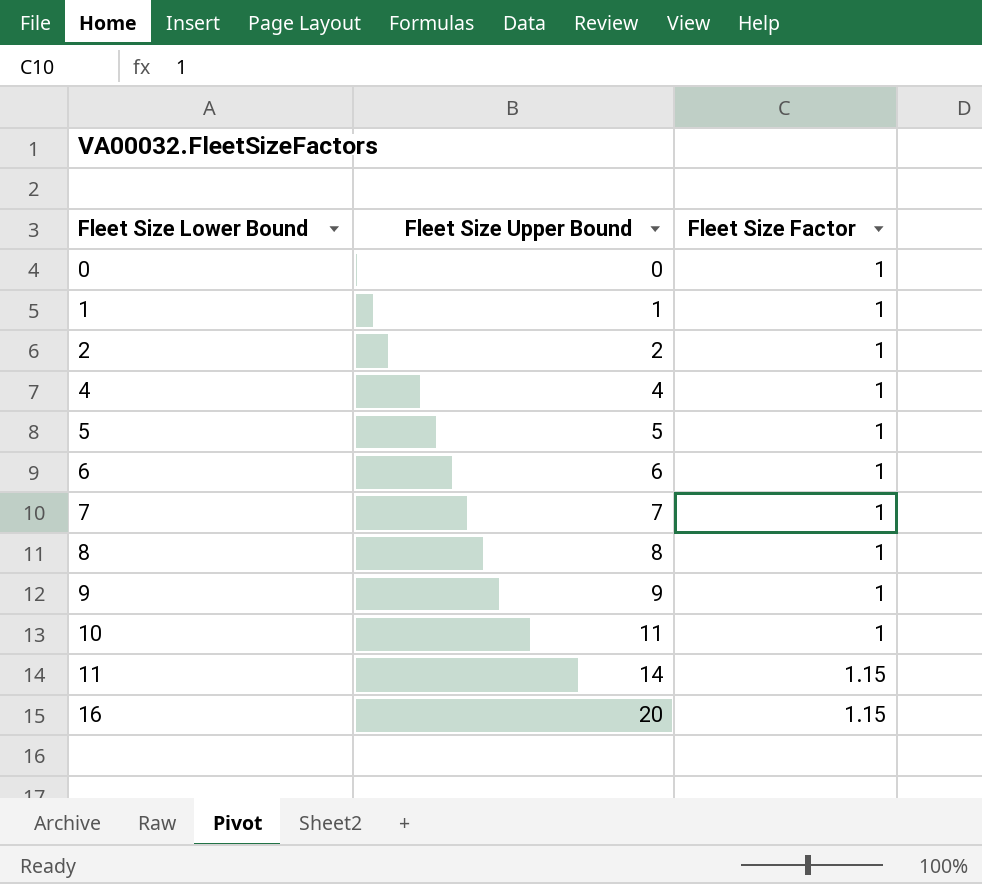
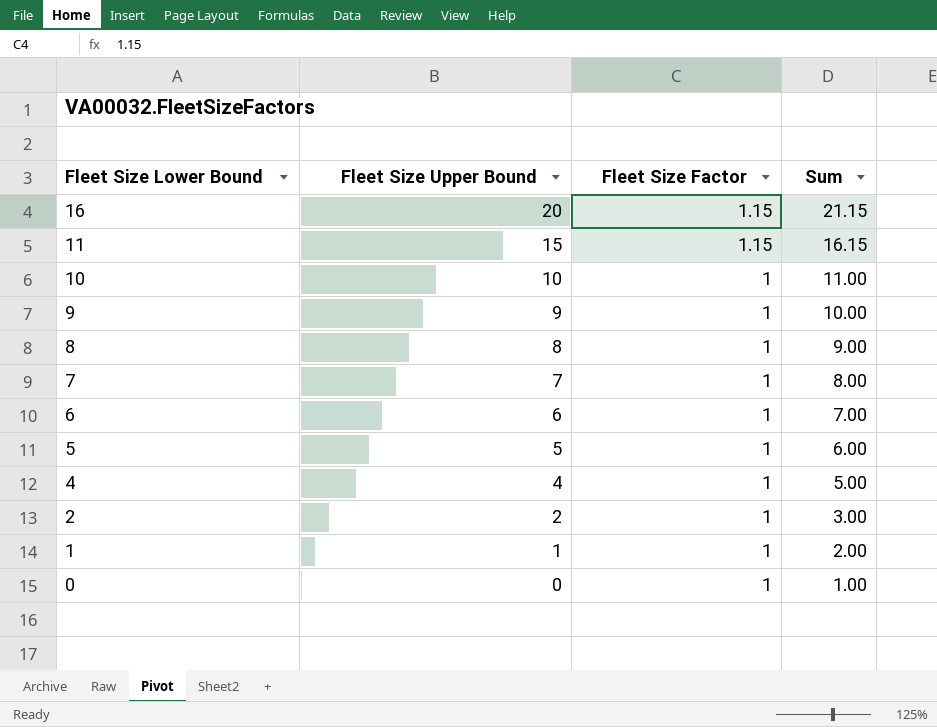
row order: Fleet Size Lower Bound ascending -> Fleet Size Lower Bound descending
column Sum | formula: none -> [Fleet Size Upper Bound] + [Fleet Size Factor]
11 | Fleet Size Upper Bound: 14 -> 15
10 | Fleet Size Upper Bound: 11 -> 10

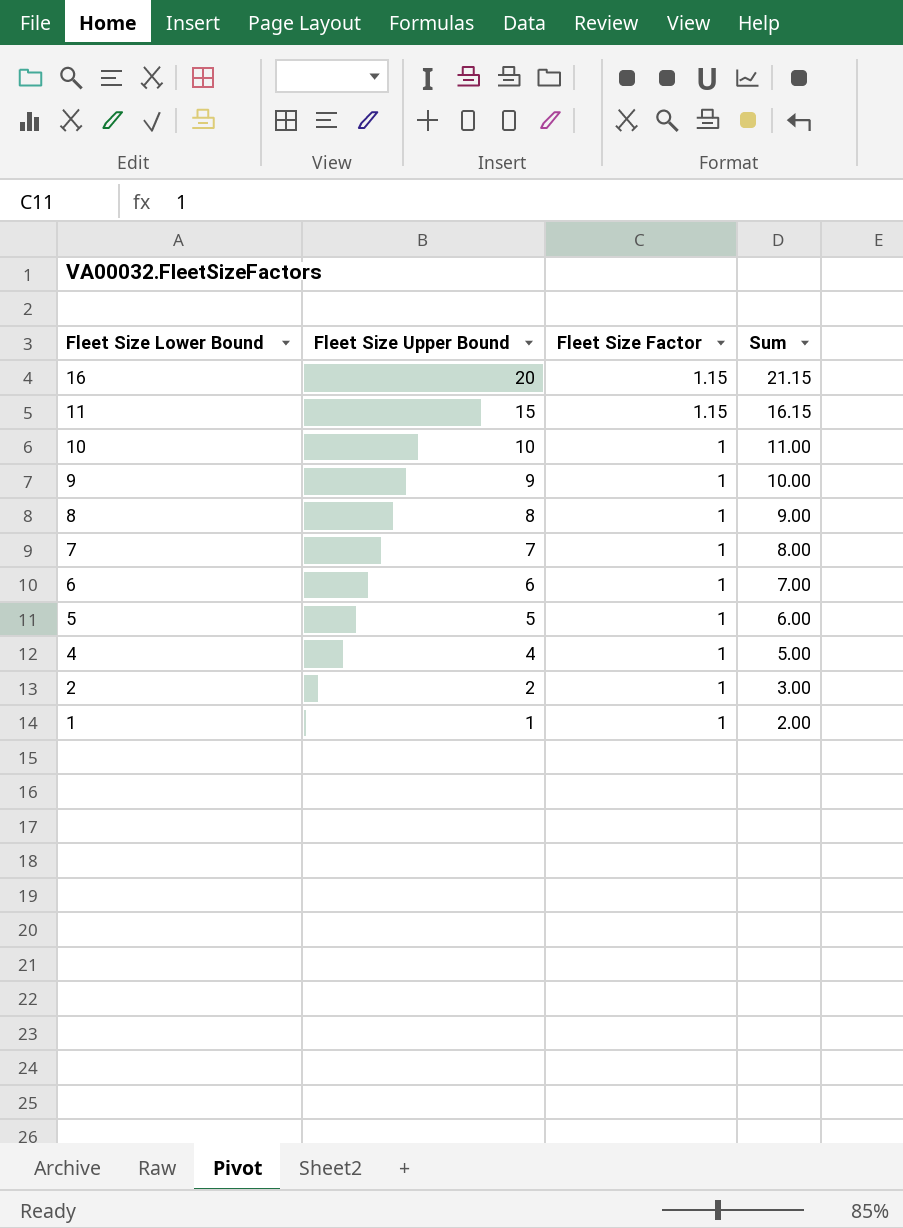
row 0: 0 | 1 | 1.00 -> none

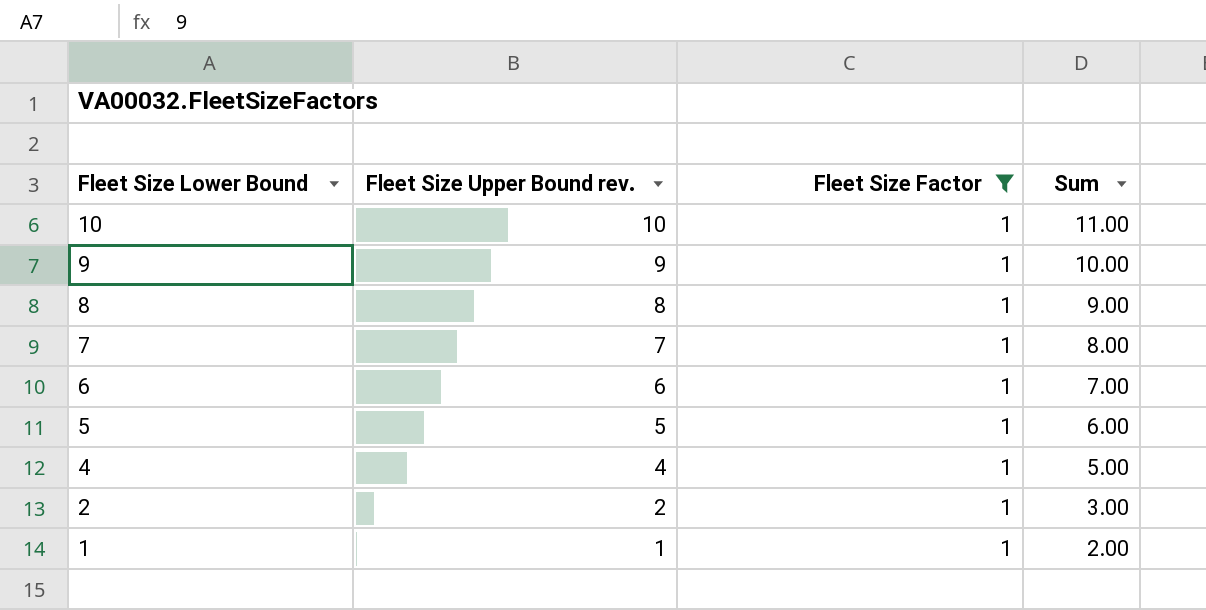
filter: none -> Fleet Size Factor = 1
column name: Fleet Size Upper Bound -> Fleet Size Upper Bound rev.

